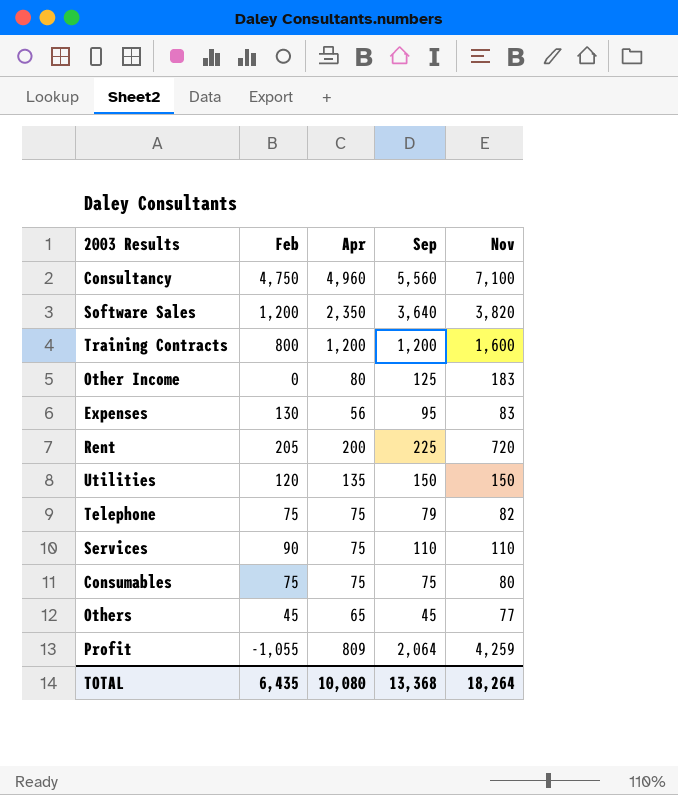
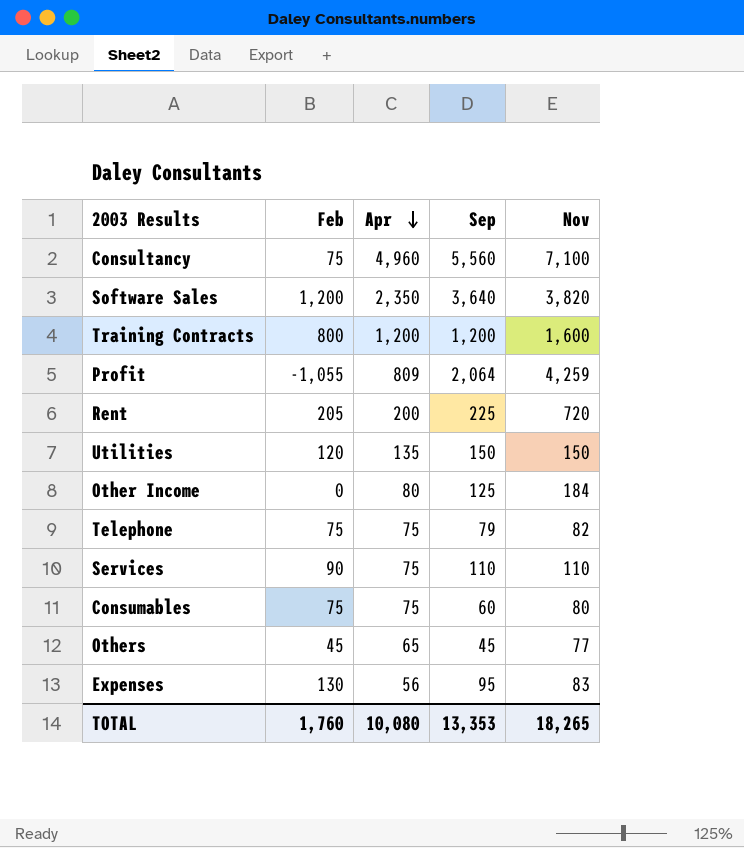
row order: none -> Apr descending
Consultancy | Feb: 4,750 -> 75
Other Income | Nov: 183 -> 184
Consumables | Sep: 75 -> 60
TOTAL | Feb: 6,435 -> 1,760
TOTAL | Sep: 13,368 -> 13,353
TOTAL | Nov: 18,264 -> 18,265

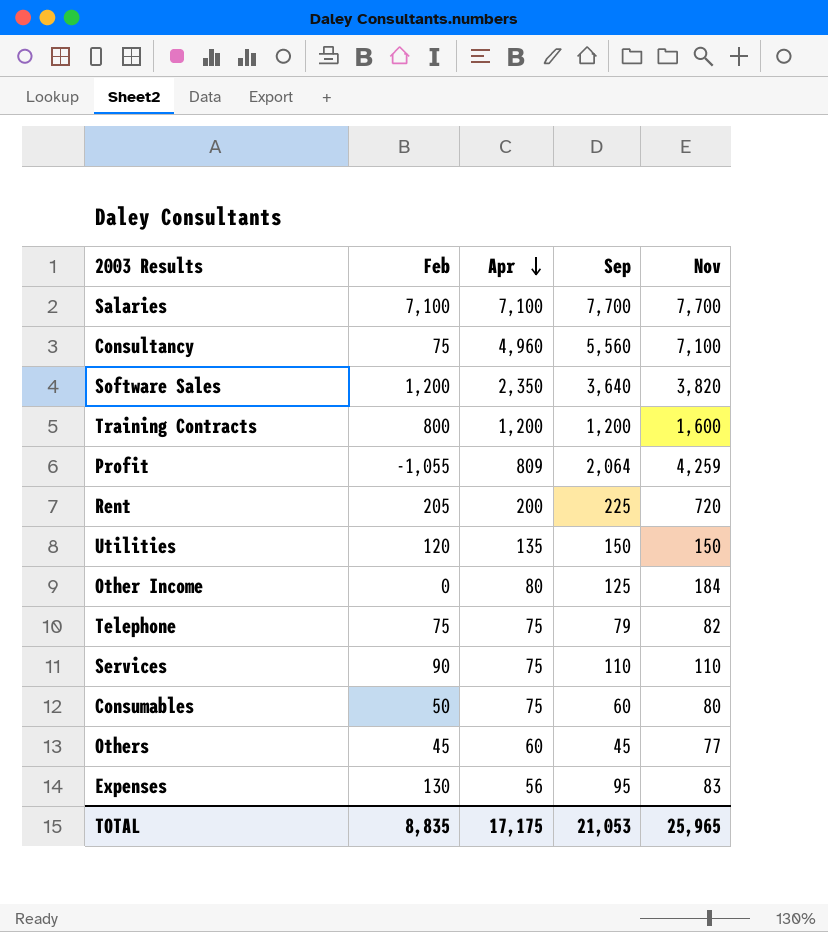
row Salaries: none -> 7,100 | 7,100 | 7,700 | 7,700
Consumables | Feb: 75 -> 50
Others | Apr: 65 -> 60
TOTAL | Feb: 1,760 -> 8,835
TOTAL | Apr: 10,080 -> 17,175
TOTAL | Sep: 13,353 -> 21,053
TOTAL | Nov: 18,265 -> 25,965

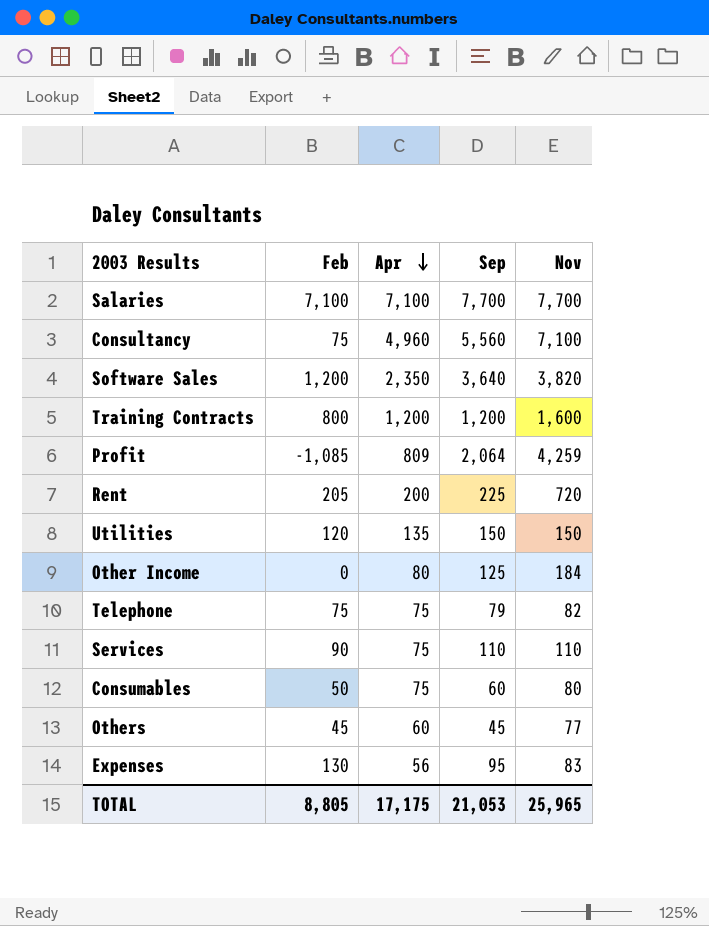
Profit | Feb: -1,055 -> -1,085
TOTAL | Feb: 8,835 -> 8,805

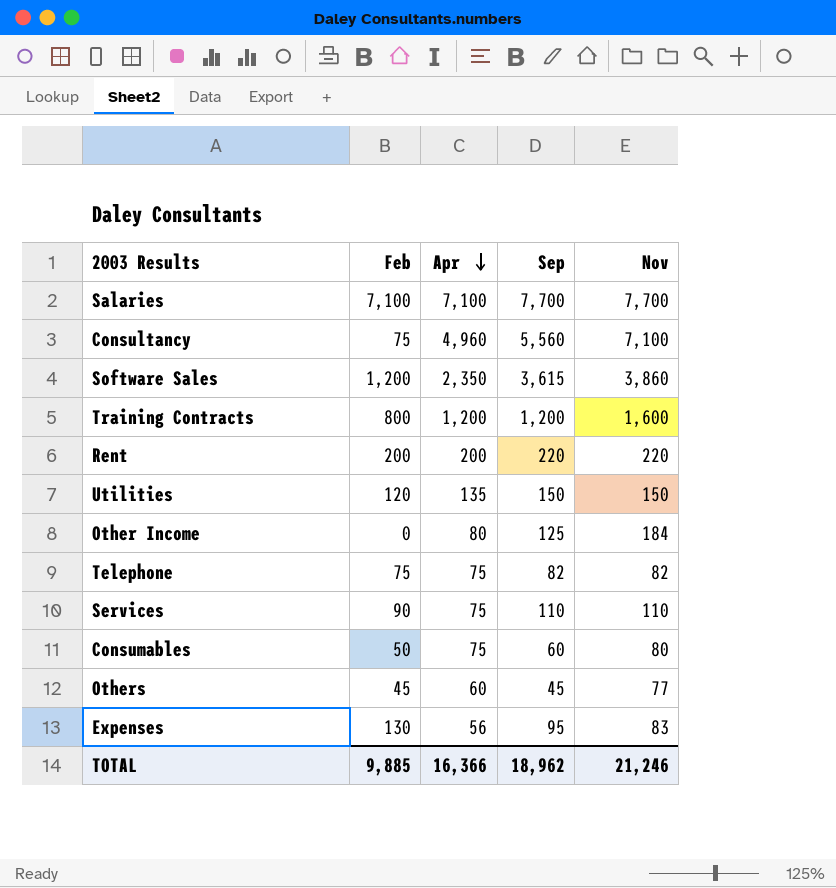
row Profit: -1,085 | 809 | 2,064 | 4,259 -> none
Software Sales | Sep: 3,640 -> 3,615
Software Sales | Nov: 3,820 -> 3,860
Rent | Feb: 205 -> 200
Rent | Sep: 225 -> 220
Rent | Nov: 720 -> 220
Telephone | Sep: 79 -> 82
TOTAL | Feb: 8,805 -> 9,885
TOTAL | Apr: 17,175 -> 16,366
TOTAL | Sep: 21,053 -> 18,962
TOTAL | Nov: 25,965 -> 21,246

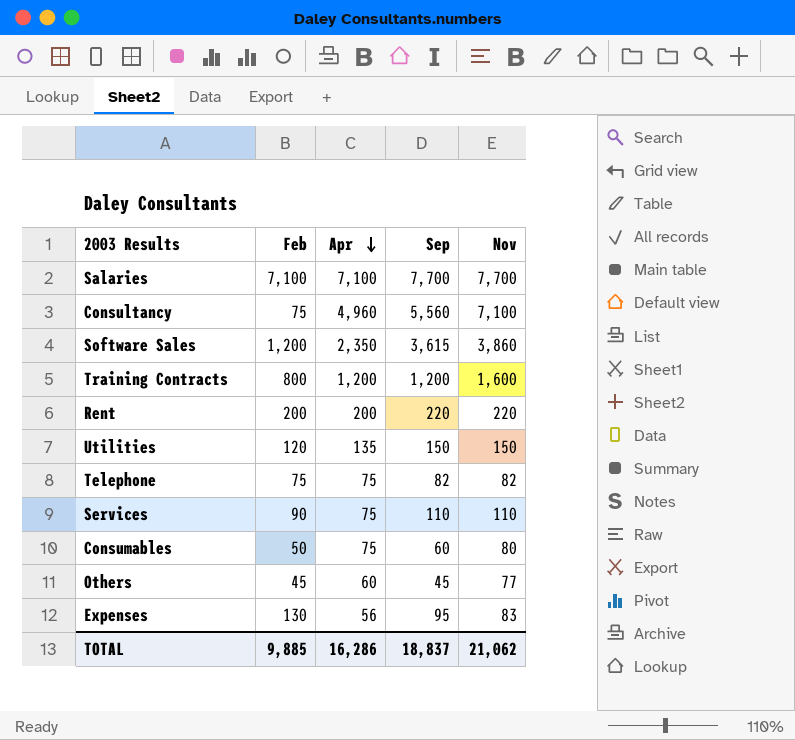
row Other Income: 0 | 80 | 125 | 184 -> none
TOTAL | Apr: 16,366 -> 16,286
TOTAL | Sep: 18,962 -> 18,837
TOTAL | Nov: 21,246 -> 21,062

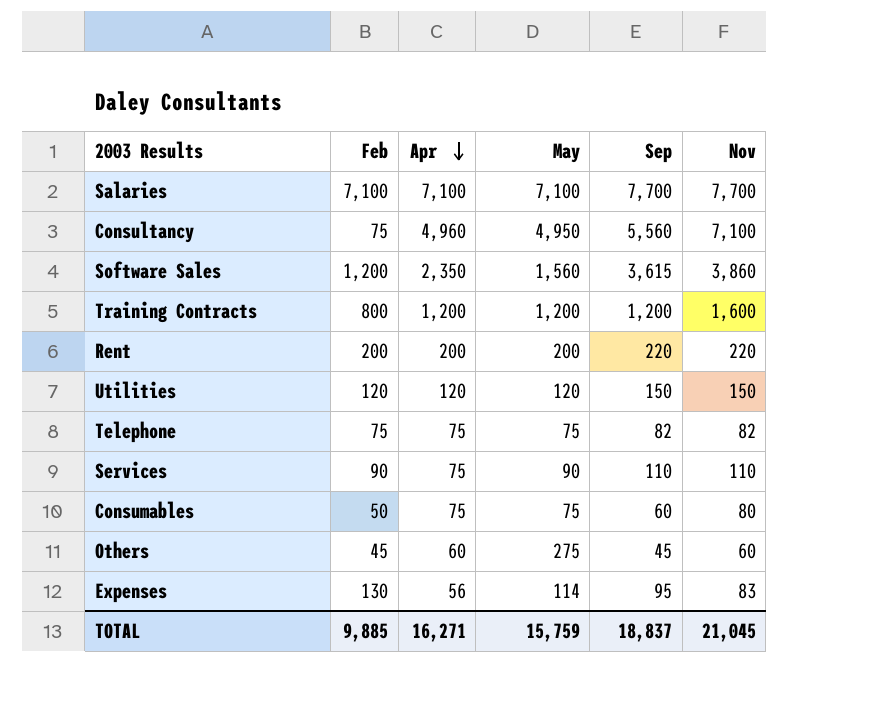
column May | position: none -> 4
Utilities | Apr: 135 -> 120
Others | Nov: 77 -> 60
TOTAL | Apr: 16,286 -> 16,271
TOTAL | Nov: 21,062 -> 21,045

